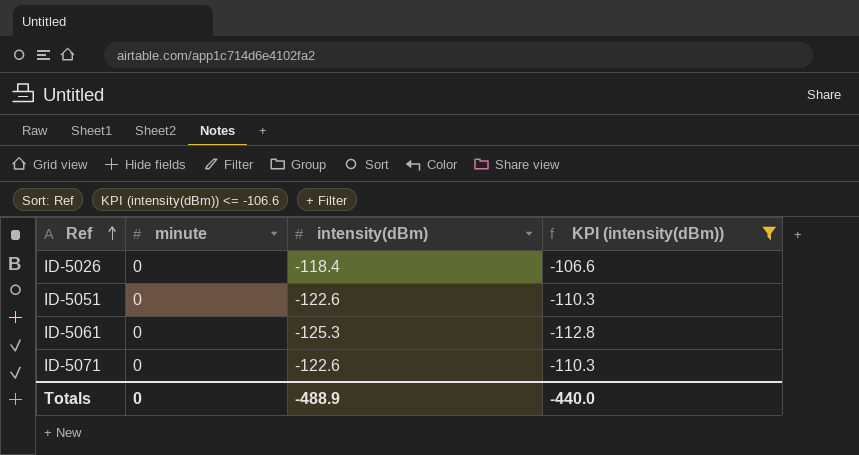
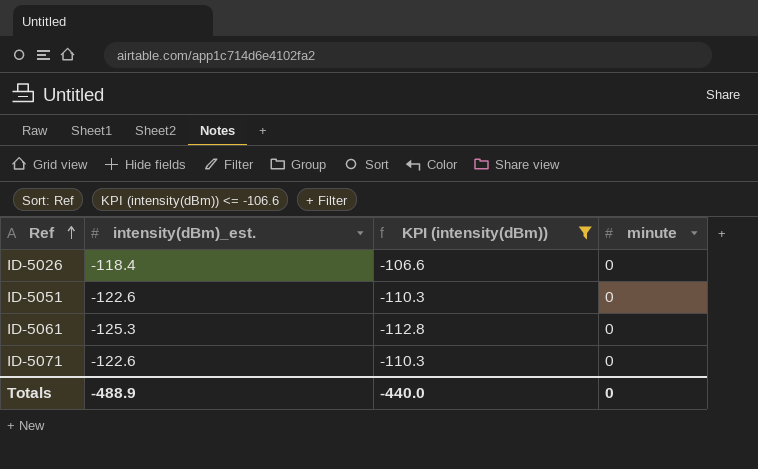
column name: intensity(dBm) -> intensity(dBm)_est.
column minute | position: 2 -> 4

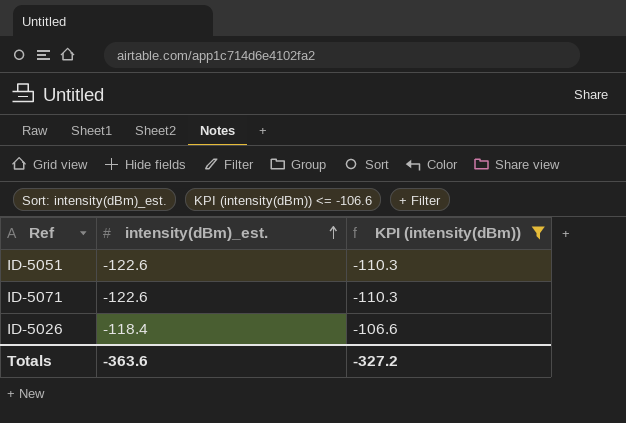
row order: Ref ascending -> intensity(dBm)_est. ascending
column minute | position: 4 -> none
row ID-5061: -125.3 | -112.8 | 0 -> none
Totals | intensity(dBm)_est.: -488.9 -> -363.6
Totals | KPI (intensity(dBm)): -440.0 -> -327.2

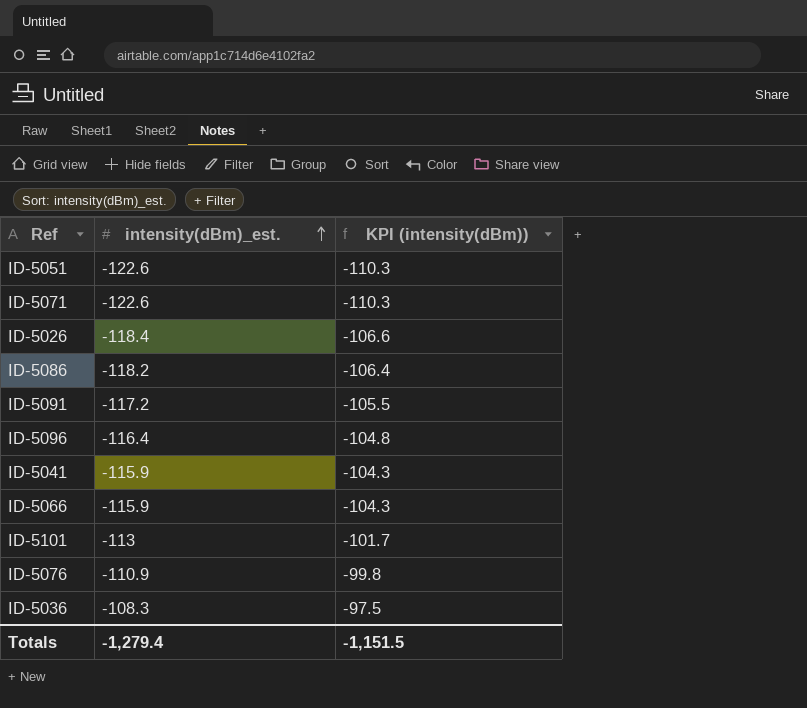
filter: KPI (intensity(dBm)) <= -106.6 -> none
Totals | intensity(dBm)_est.: -363.6 -> -1,279.4
Totals | KPI (intensity(dBm)): -327.2 -> -1,151.5

